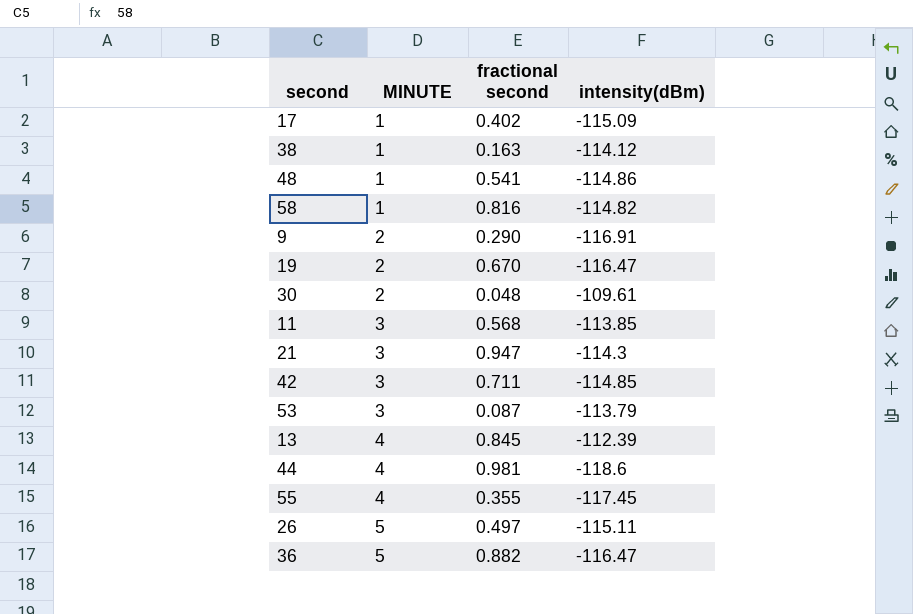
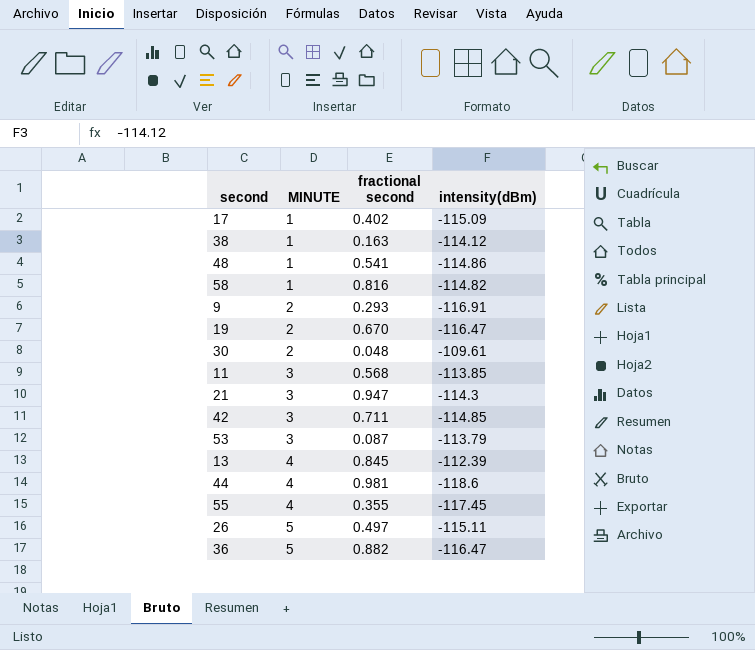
9 | fractional second: 0.290 -> 0.293

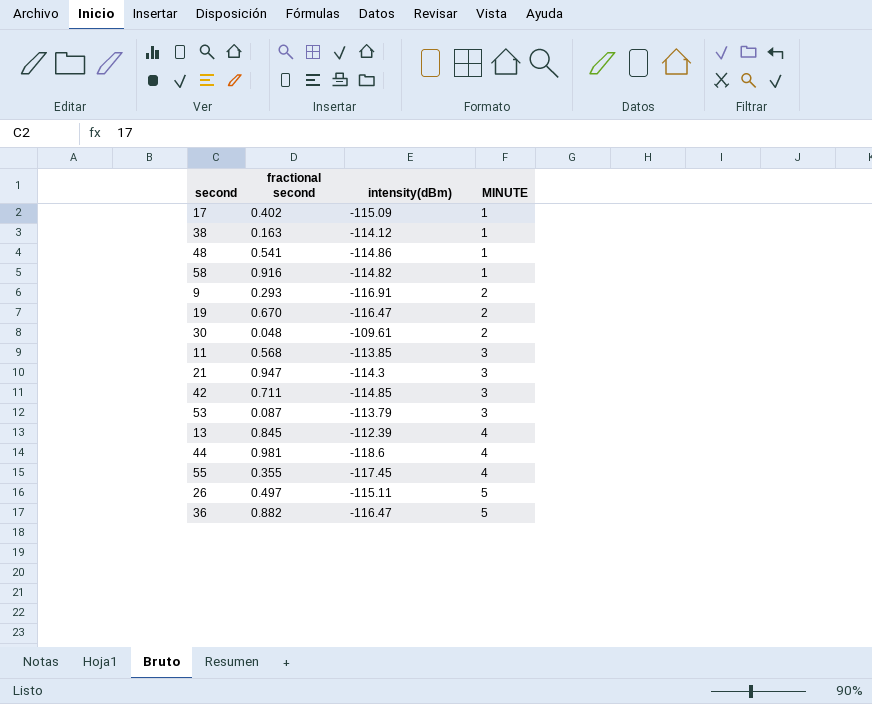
column MINUTE | position: 2 -> 4
58 | fractional second: 0.816 -> 0.916

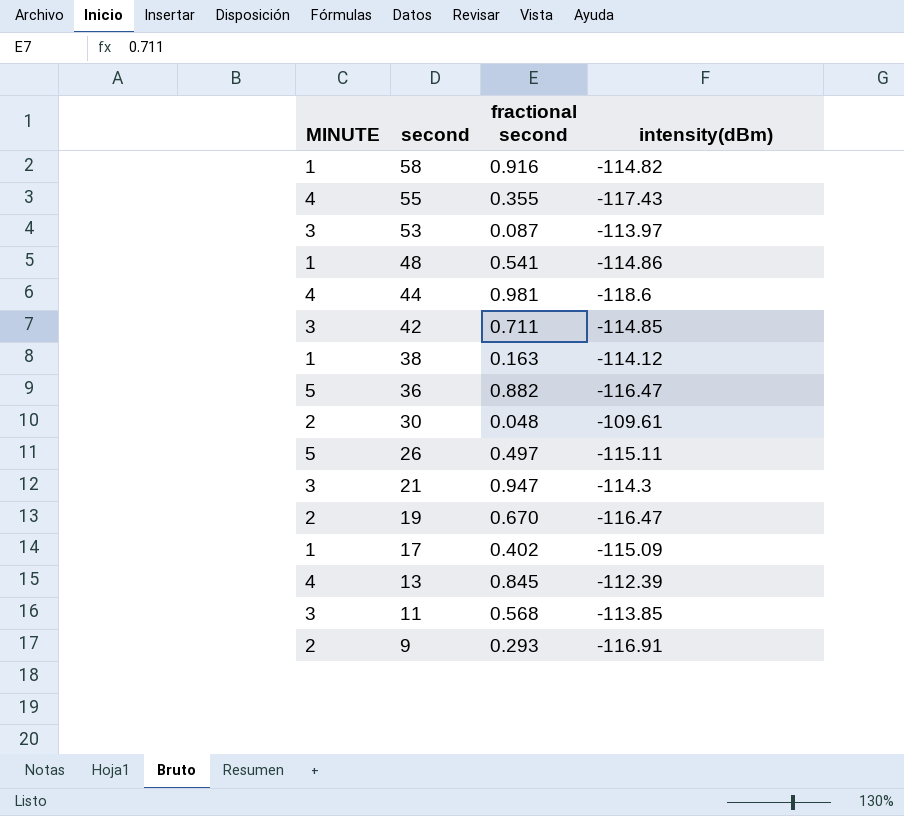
row order: MINUTE ascending -> second descending
column MINUTE | position: 4 -> 1
55 | intensity(dBm): -117.45 -> -117.43
53 | intensity(dBm): -113.79 -> -113.97

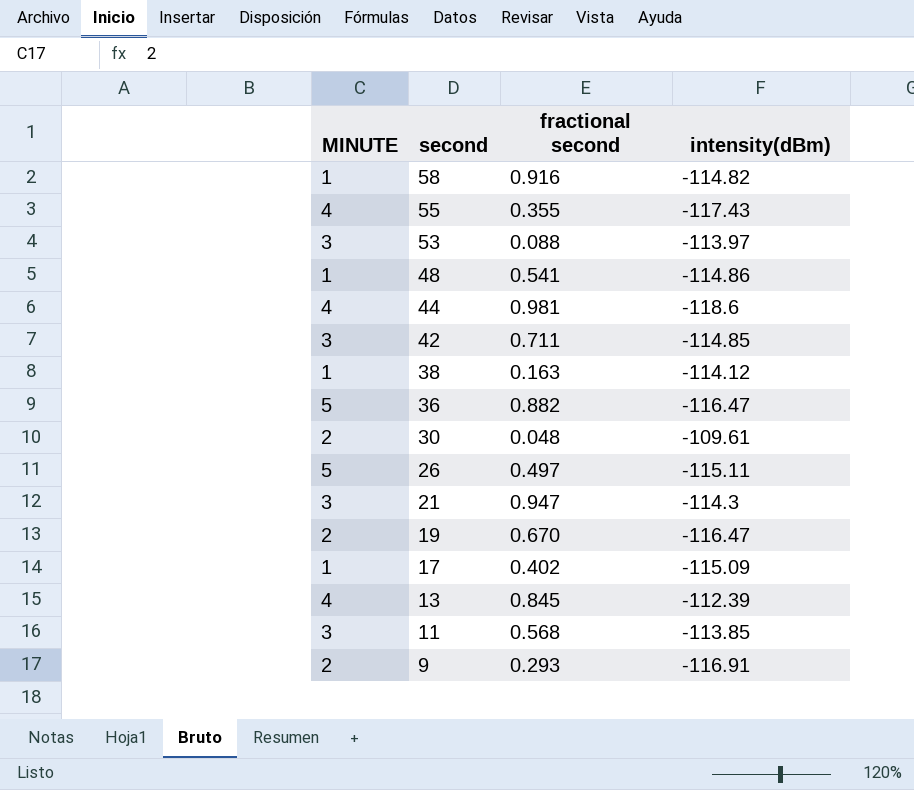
53 | fractional second: 0.087 -> 0.088

